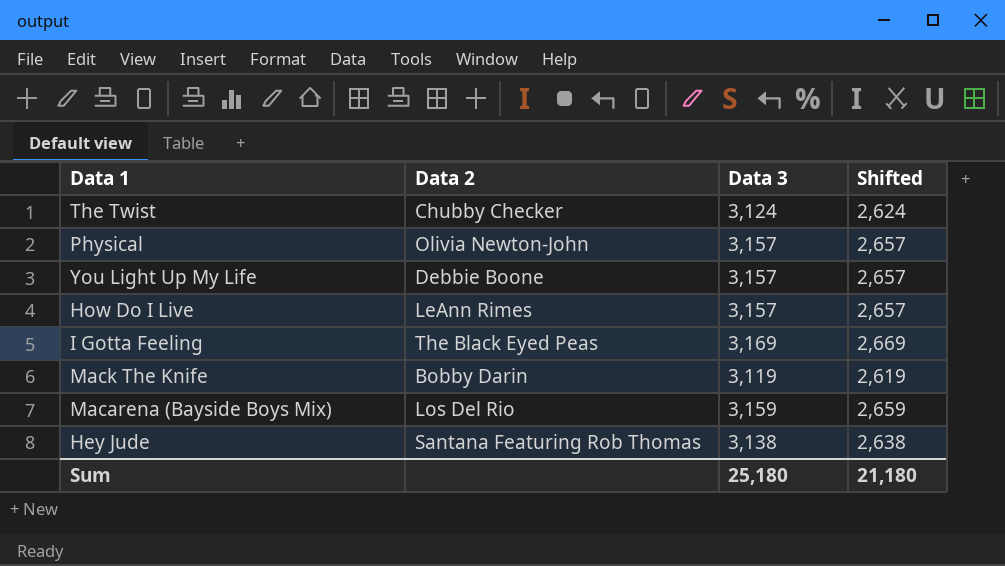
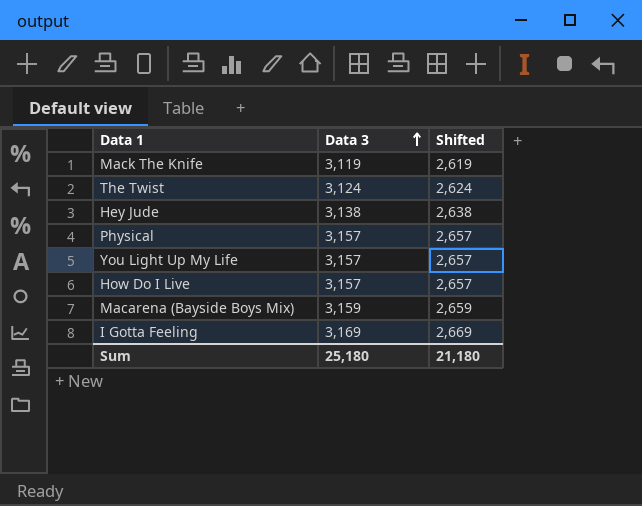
row order: none -> Data 3 ascending
column Data 2 | position: 2 -> none

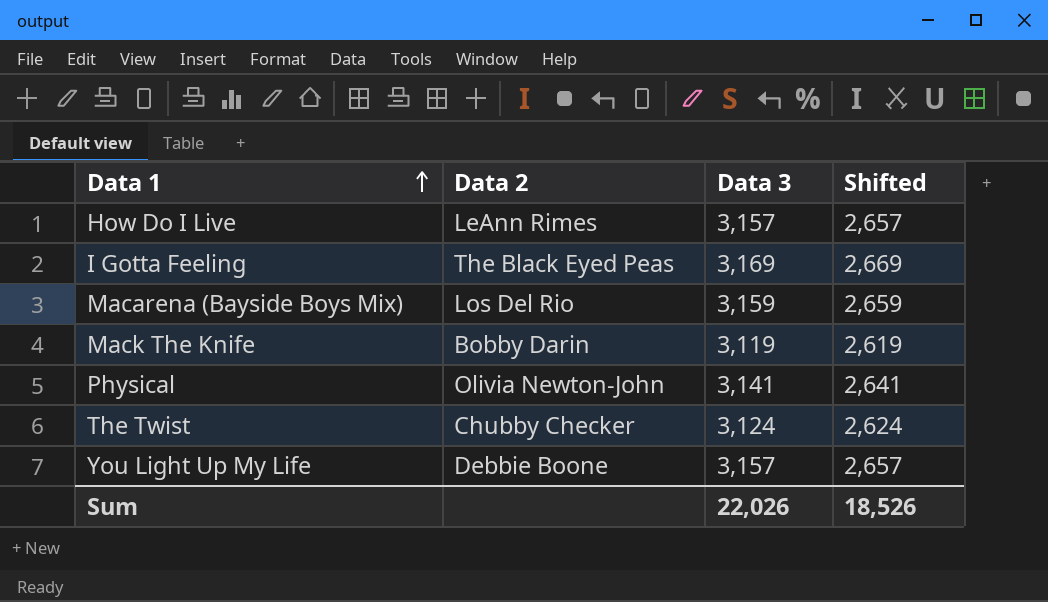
row order: Data 3 ascending -> Data 1 ascending
column Data 2 | position: none -> 2
row Hey Jude: 3,138 | 2,638 -> none
Physical | Data 3: 3,157 -> 3,141
Physical | Shifted: 2,657 -> 2,641
Sum | Data 3: 25,180 -> 22,026
Sum | Shifted: 21,180 -> 18,526

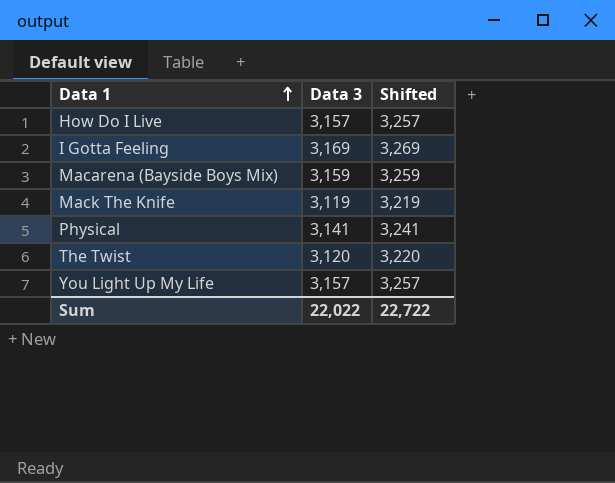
column Data 2 | position: 2 -> none
column Shifted | formula: [Data 3] - 500 -> [Data 3] + 100
The Twist | Data 3: 3,124 -> 3,120
Sum | Data 3: 22,026 -> 22,022
Sum | Shifted: 18,526 -> 22,722

